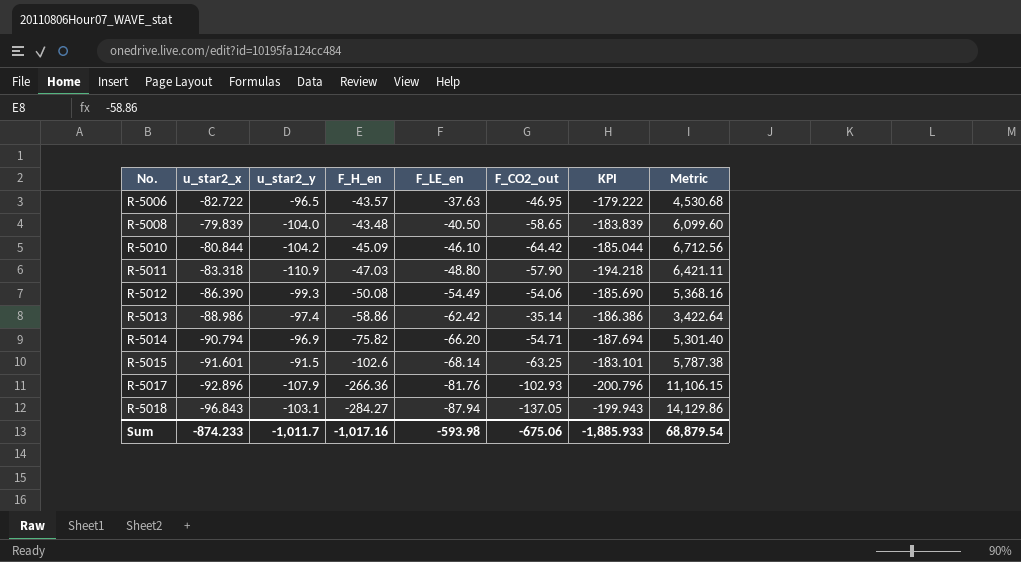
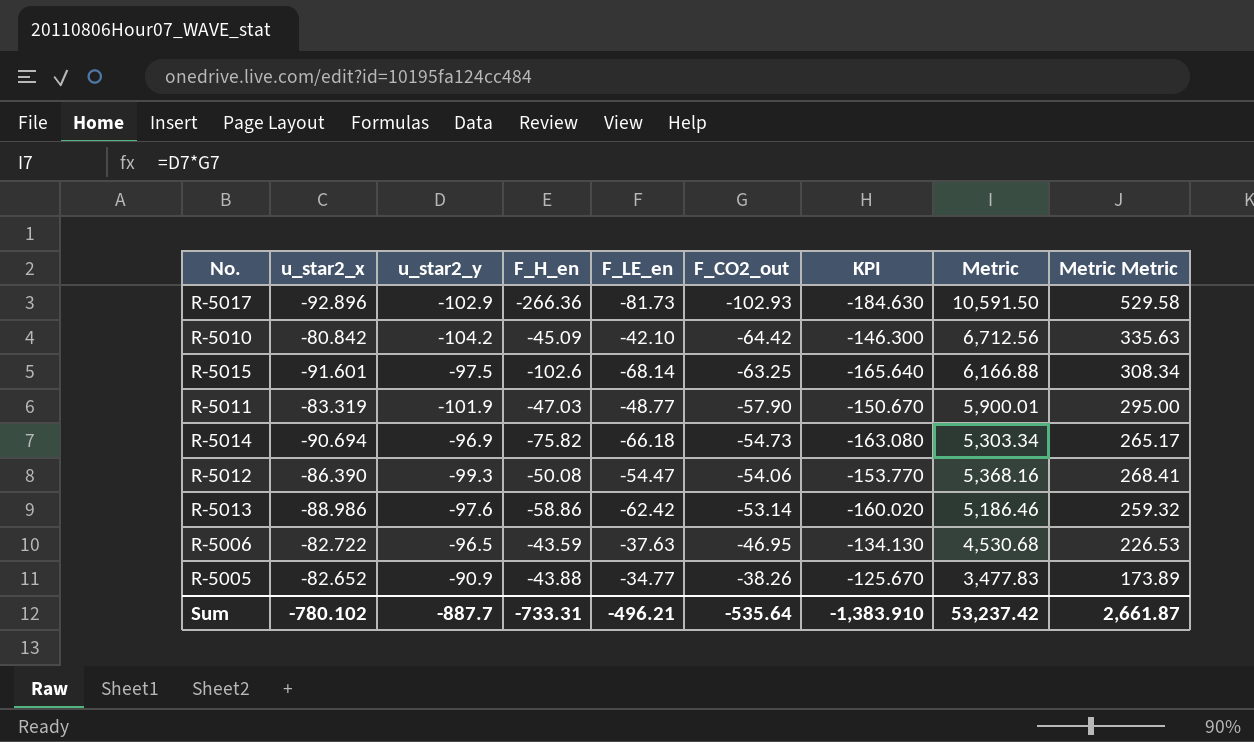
row order: No. ascending -> F_CO2_out ascending
column KPI | formula: [u_star2_x] + [u_star2_y] -> [u_star2_y] + [F_LE_en]
column Metric Metric | formula: none -> [Metric] * 0.05
row R-5008: -79.839 | -104.0 | -43.48 | -40.50 | -58.65 | -183.839 | 6,099.60 -> none
row R-5018: -96.843 | -103.1 | -284.27 | -87.94 | -137.05 | -199.943 | 14,129.86 -> none
R-5017 | u_star2_y: -107.9 -> -102.9
R-5017 | F_LE_en: -81.76 -> -81.73
R-5017 | Metric: 11,106.15 -> 10,591.50
R-5010 | u_star2_x: -80.844 -> -80.842
R-5010 | F_LE_en: -46.10 -> -42.10
R-5015 | u_star2_y: -91.5 -> -97.5
R-5015 | Metric: 5,787.38 -> 6,166.88
R-5011 | u_star2_x: -83.318 -> -83.319
R-5011 | u_star2_y: -110.9 -> -101.9
R-5011 | F_LE_en: -48.80 -> -48.77
R-5011 | Metric: 6,421.11 -> 5,900.01
R-5014 | u_star2_x: -90.794 -> -90.694
R-5014 | F_LE_en: -66.20 -> -66.18
R-5014 | F_CO2_out: -54.71 -> -54.73
R-5014 | Metric: 5,301.40 -> 5,303.34
R-5012 | F_LE_en: -54.49 -> -54.47
R-5013 | u_star2_y: -97.4 -> -97.6
R-5013 | F_CO2_out: -35.14 -> -53.14
R-5013 | Metric: 3,422.64 -> 5,186.46
R-5006 | F_H_en: -43.57 -> -43.59
row R-5005: none -> -82.652 | -90.9 | -43.88 | -34.77 | -38.26 | -125.670 | 3,477.83 | 173.89
Sum | u_star2_x: -874.233 -> -780.102
Sum | u_star2_y: -1,011.7 -> -887.7
Sum | F_H_en: -1,017.16 -> -733.31
Sum | F_LE_en: -593.98 -> -496.21
Sum | F_CO2_out: -675.06 -> -535.64
Sum | KPI: -1,885.933 -> -1,383.910
Sum | Metric: 68,879.54 -> 53,237.42

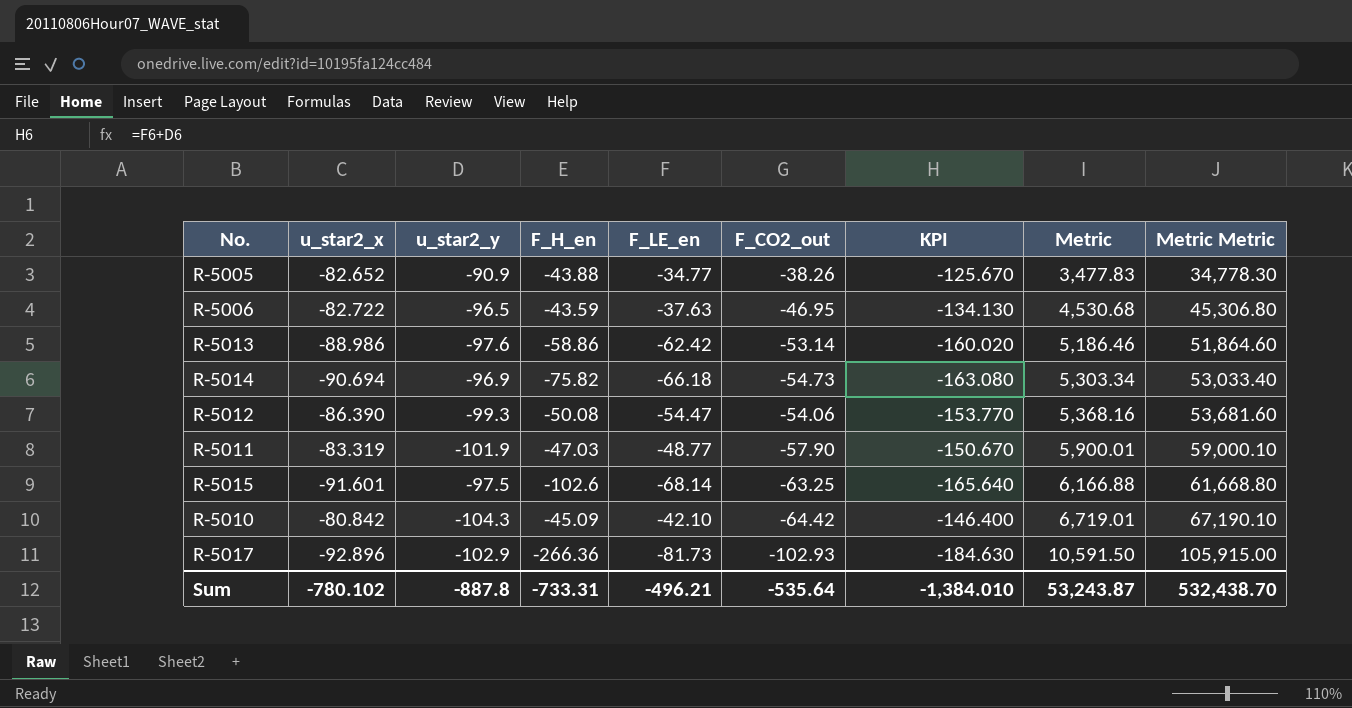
row order: F_CO2_out ascending -> Metric ascending
column Metric Metric | formula: [Metric] * 0.05 -> [Metric] * 10
R-5010 | u_star2_y: -104.2 -> -104.3
R-5010 | KPI: -146.300 -> -146.400
R-5010 | Metric: 6,712.56 -> 6,719.01
Sum | u_star2_y: -887.7 -> -887.8
Sum | KPI: -1,383.910 -> -1,384.010
Sum | Metric: 53,237.42 -> 53,243.87
Sum | Metric Metric: 2,661.87 -> 532,438.70

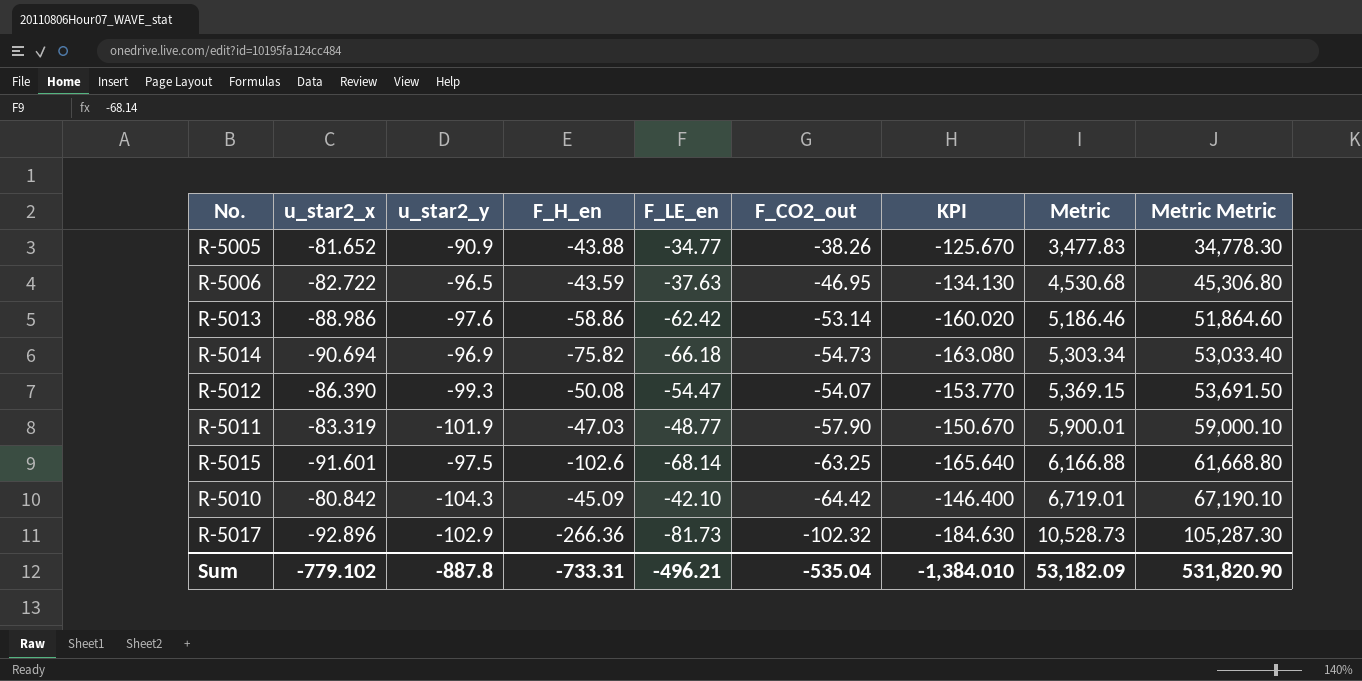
R-5005 | u_star2_x: -82.652 -> -81.652
R-5012 | F_CO2_out: -54.06 -> -54.07
R-5012 | Metric: 5,368.16 -> 5,369.15
R-5012 | Metric Metric: 53,681.60 -> 53,691.50
R-5017 | F_CO2_out: -102.93 -> -102.32
R-5017 | Metric: 10,591.50 -> 10,528.73
R-5017 | Metric Metric: 105,915.00 -> 105,287.30
Sum | u_star2_x: -780.102 -> -779.102
Sum | F_CO2_out: -535.64 -> -535.04
Sum | Metric: 53,243.87 -> 53,182.09
Sum | Metric Metric: 532,438.70 -> 531,820.90

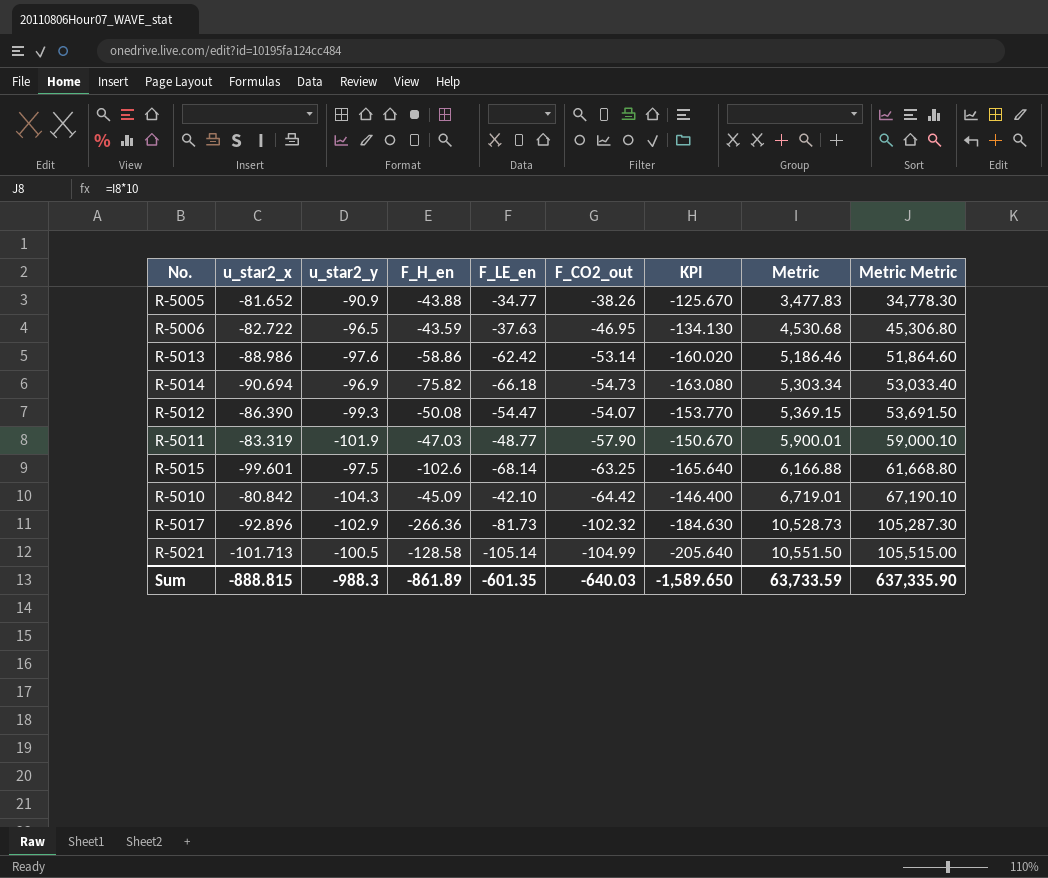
R-5015 | u_star2_x: -91.601 -> -99.601
row R-5021: none -> -101.713 | -100.5 | -128.58 | -105.14 | -104.99 | -205.640 | 10,551.50 | 105,515.00
Sum | u_star2_x: -779.102 -> -888.815
Sum | u_star2_y: -887.8 -> -988.3
Sum | F_H_en: -733.31 -> -861.89
Sum | F_LE_en: -496.21 -> -601.35
Sum | F_CO2_out: -535.04 -> -640.03
Sum | KPI: -1,384.010 -> -1,589.650
Sum | Metric: 53,182.09 -> 63,733.59
Sum | Metric Metric: 531,820.90 -> 637,335.90

